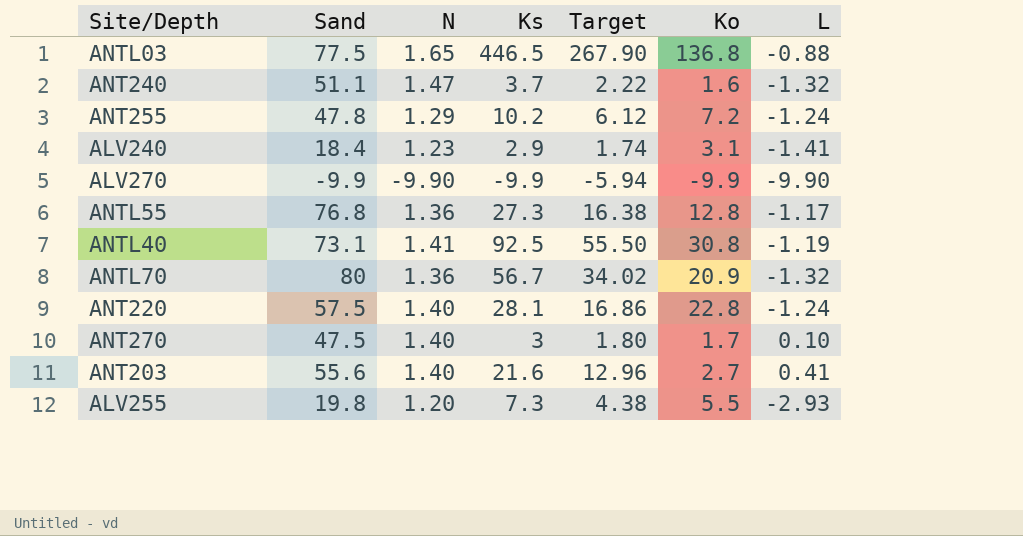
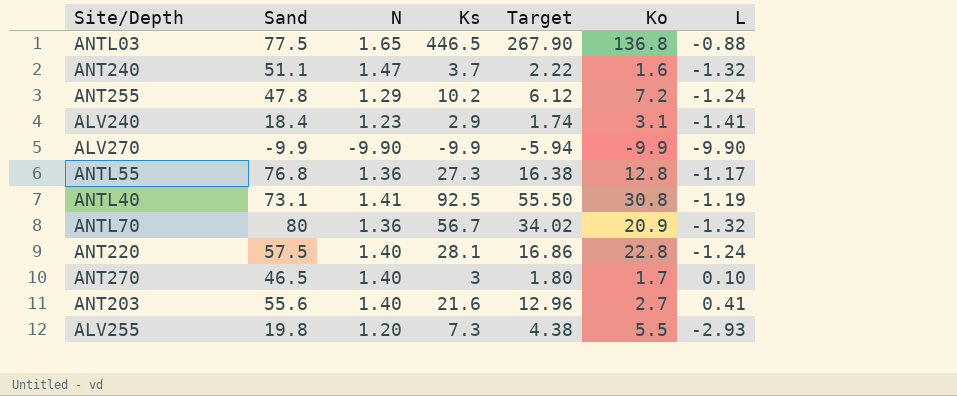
ANT270 | Sand: 47.5 -> 46.5

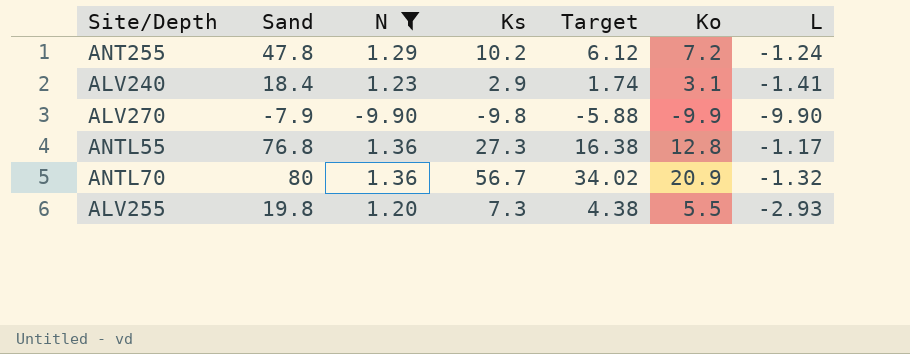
filter: none -> N <= 1.36
ALV270 | Sand: -9.9 -> -7.9
ALV270 | Ks: -9.9 -> -9.8
ALV270 | Target: -5.94 -> -5.88

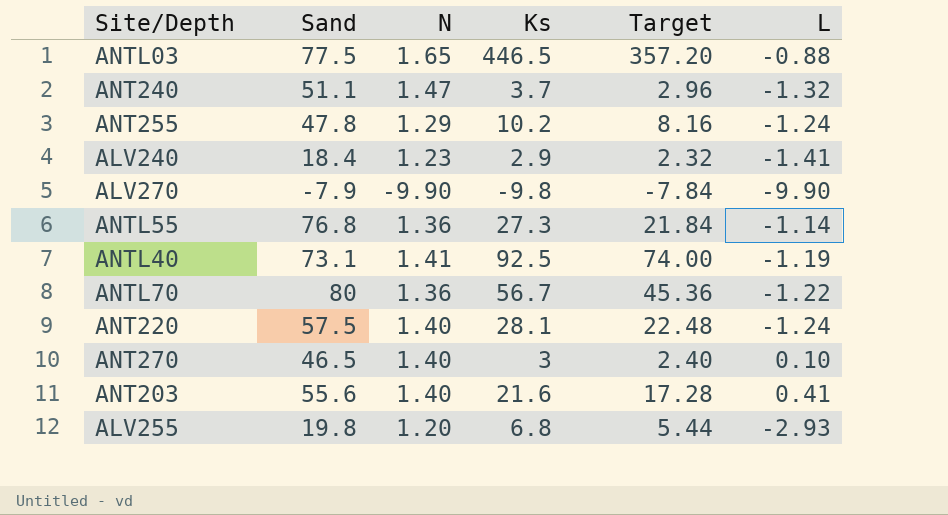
filter: N <= 1.36 -> none
column Ko | position: 6 -> none
column Target | formula: [Ks] * 0.6 -> [Ks] * 0.8
ANTL55 | L: -1.17 -> -1.14
ANTL70 | L: -1.32 -> -1.22
ALV255 | Ks: 7.3 -> 6.8

